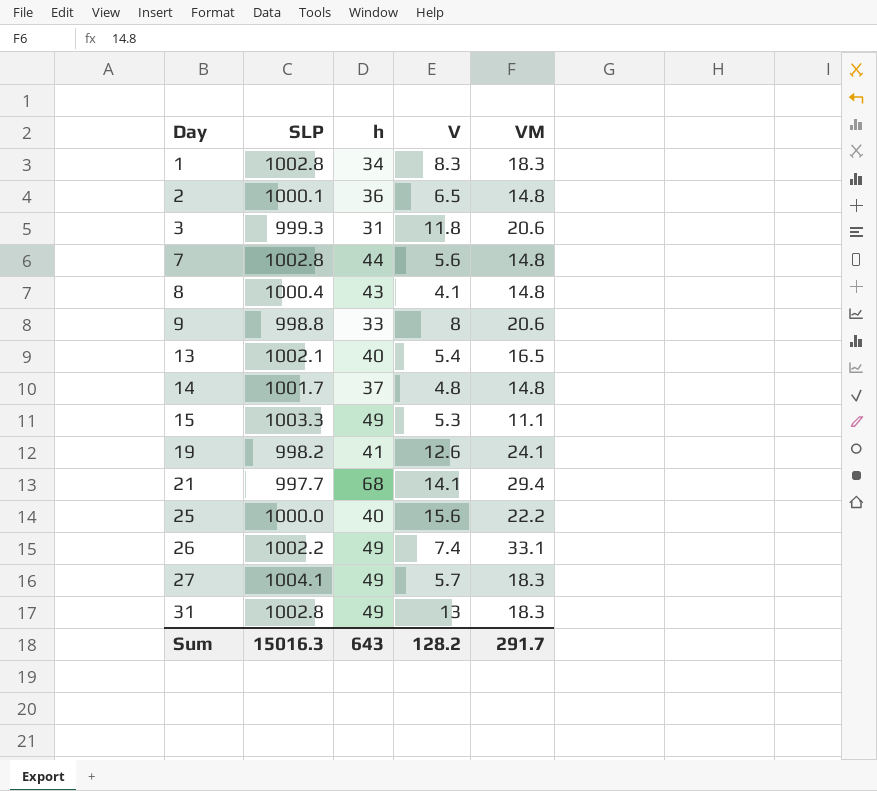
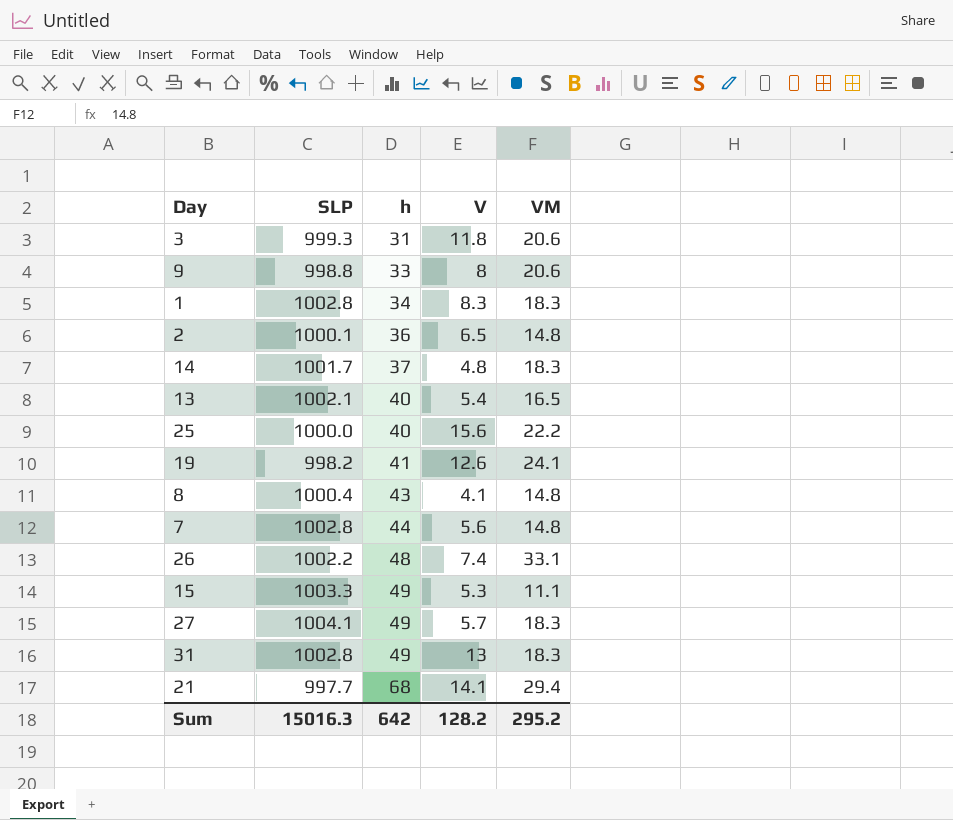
row order: Day ascending -> h ascending
14 | VM: 14.8 -> 18.3
26 | h: 49 -> 48
Sum | h: 643 -> 642
Sum | VM: 291.7 -> 295.2

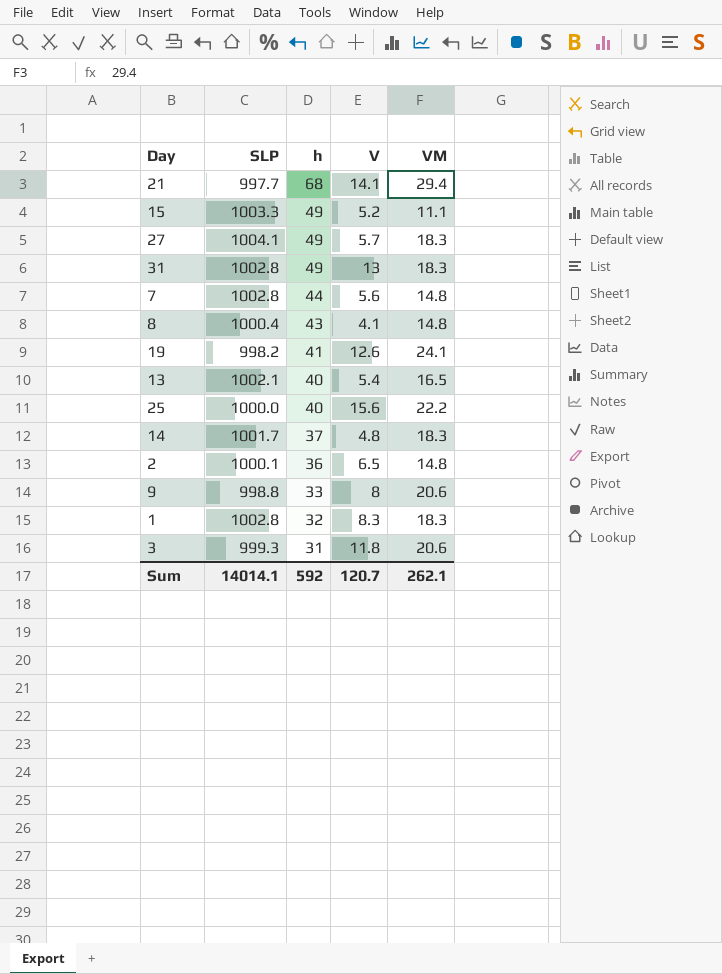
row order: h ascending -> h descending
row 26: 1002.2 | 48 | 7.4 | 33.1 -> none
15 | V: 5.3 -> 5.2
1 | h: 34 -> 32
Sum | SLP: 15016.3 -> 14014.1
Sum | h: 642 -> 592
Sum | V: 128.2 -> 120.7
Sum | VM: 295.2 -> 262.1

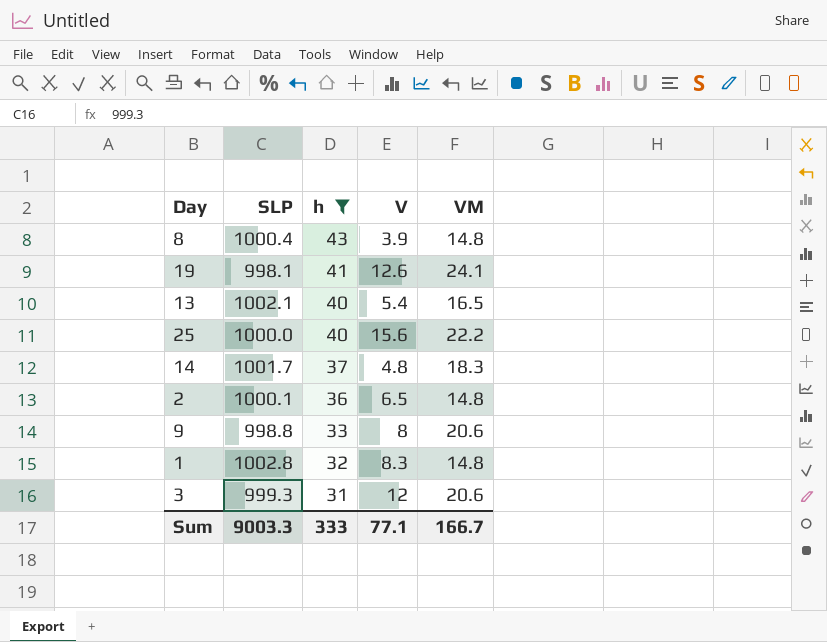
filter: none -> h <= 43
8 | V: 4.1 -> 3.9
19 | SLP: 998.2 -> 998.1
1 | VM: 18.3 -> 14.8
3 | V: 11.8 -> 12
Sum | SLP: 14014.1 -> 9003.3
Sum | h: 592 -> 333
Sum | V: 120.7 -> 77.1
Sum | VM: 262.1 -> 166.7

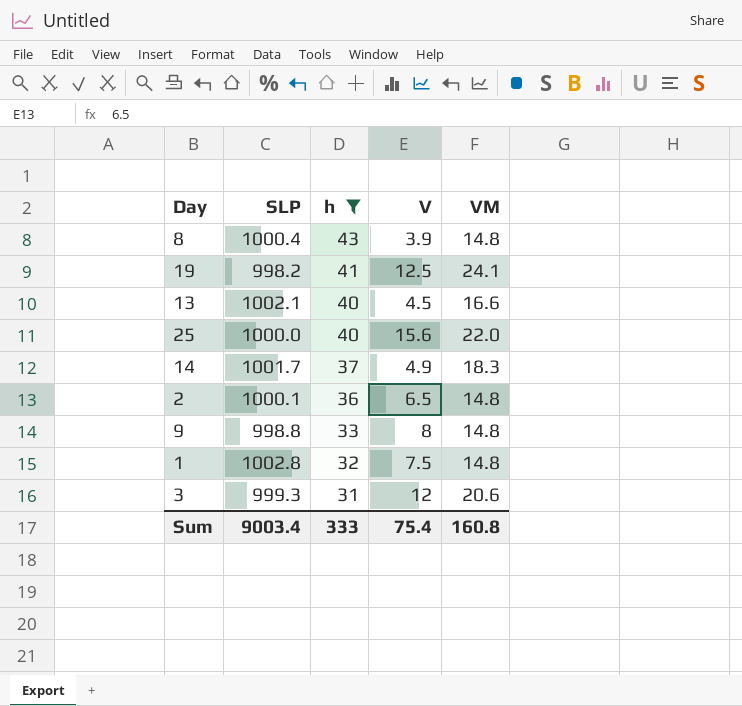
19 | SLP: 998.1 -> 998.2
19 | V: 12.6 -> 12.5
13 | V: 5.4 -> 4.5
13 | VM: 16.5 -> 16.6
25 | VM: 22.2 -> 22.0
14 | V: 4.8 -> 4.9
9 | VM: 20.6 -> 14.8
1 | V: 8.3 -> 7.5
Sum | SLP: 9003.3 -> 9003.4
Sum | V: 77.1 -> 75.4
Sum | VM: 166.7 -> 160.8

